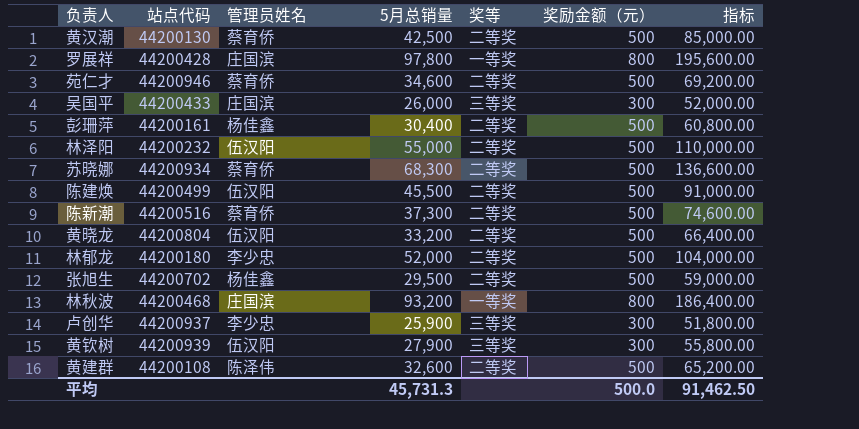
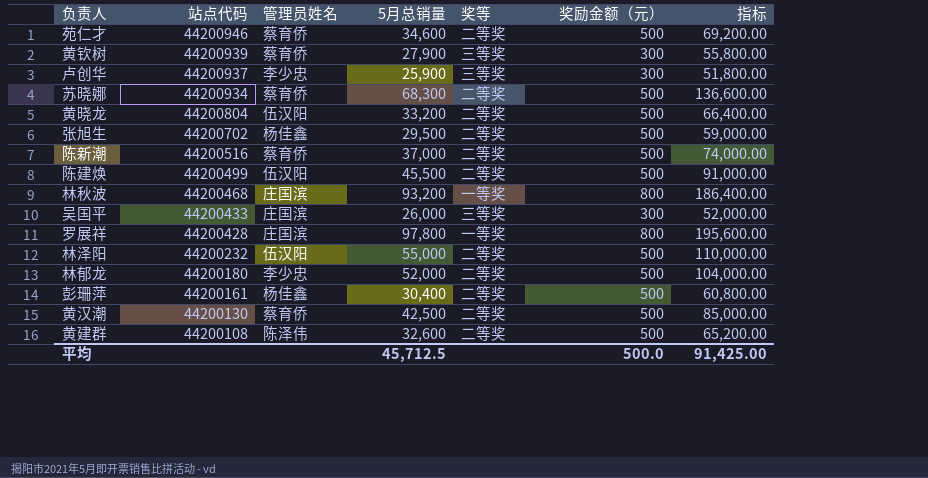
row order: none -> 站点代码 descending
黄钦树 | 管理员姓名: 伍汉阳 -> 蔡育侨
陈新潮 | 5月总销量: 37,300 -> 37,000
陈新潮 | 指标: 74,600.00 -> 74,000.00
平均 | 5月总销量: 45,731.3 -> 45,712.5
平均 | 指标: 91,462.50 -> 91,425.00

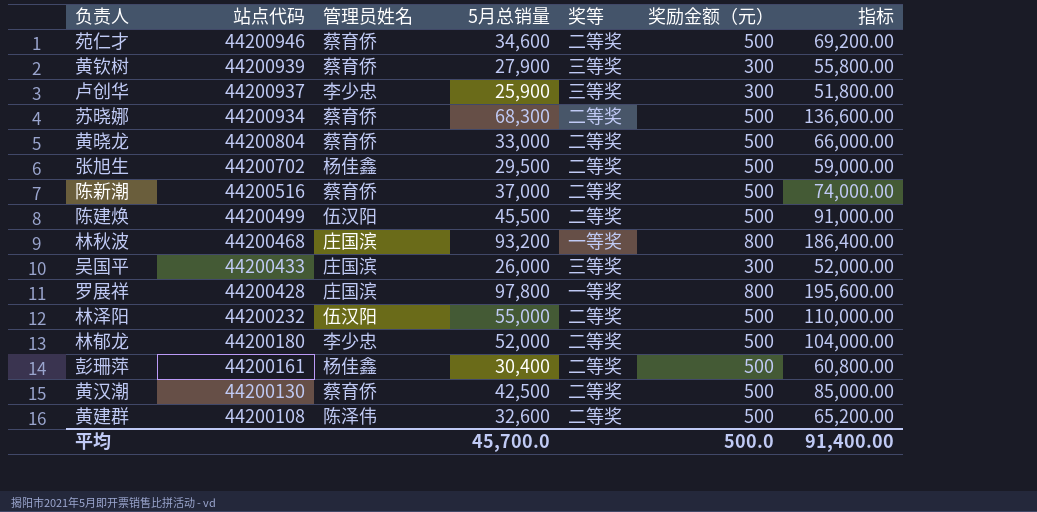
黄晓龙 | 管理员姓名: 伍汉阳 -> 蔡育侨
黄晓龙 | 5月总销量: 33,200 -> 33,000
黄晓龙 | 指标: 66,400.00 -> 66,000.00
平均 | 5月总销量: 45,712.5 -> 45,700.0
平均 | 指标: 91,425.00 -> 91,400.00

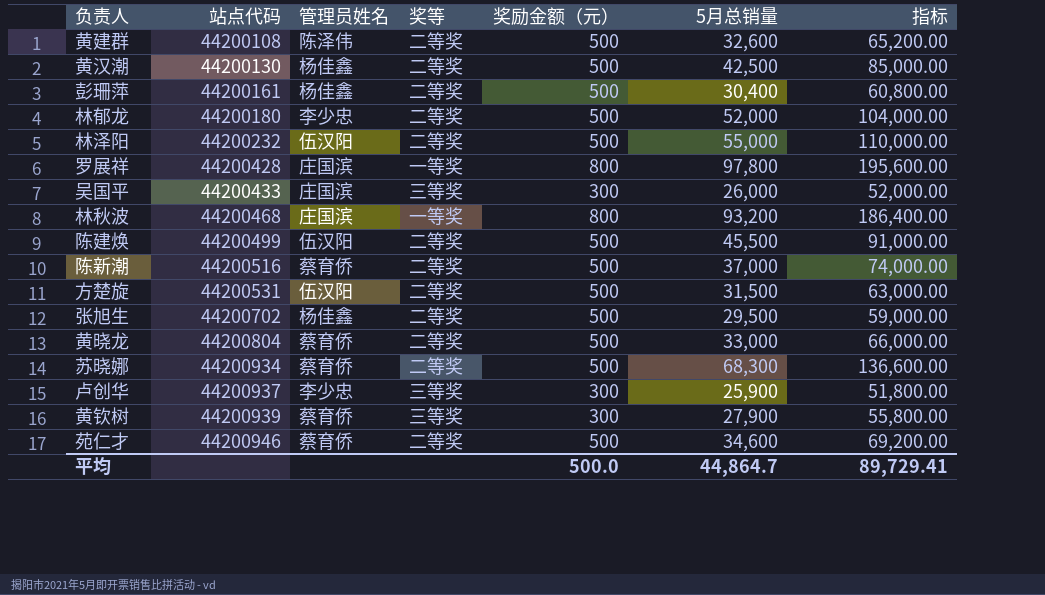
row order: 站点代码 descending -> 站点代码 ascending
column 5月总销量 | position: 4 -> 6
黄汉潮 | 管理员姓名: 蔡育侨 -> 杨佳鑫
row 方楚旋: none -> 44200531 | 伍汉阳 | 二等奖 | 500 | 31,500 | 63,000.00
平均 | 5月总销量: 45,700.0 -> 44,864.7
平均 | 指标: 91,400.00 -> 89,729.41

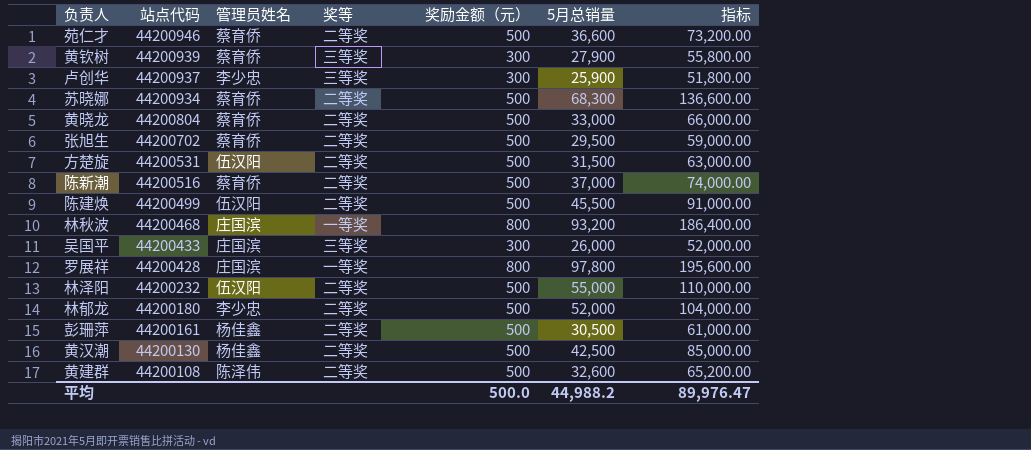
row order: 站点代码 ascending -> 站点代码 descending
苑仁才 | 5月总销量: 34,600 -> 36,600
苑仁才 | 指标: 69,200.00 -> 73,200.00
张旭生 | 管理员姓名: 杨佳鑫 -> 蔡育侨
彭珊萍 | 5月总销量: 30,400 -> 30,500
彭珊萍 | 指标: 60,800.00 -> 61,000.00
平均 | 5月总销量: 44,864.7 -> 44,988.2
平均 | 指标: 89,729.41 -> 89,976.47

